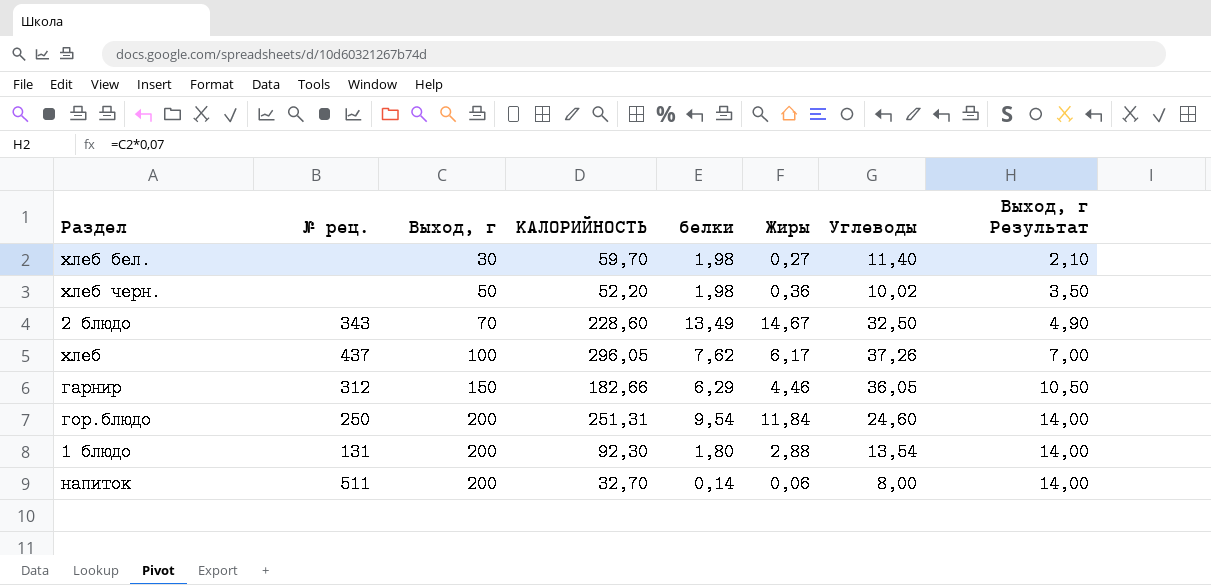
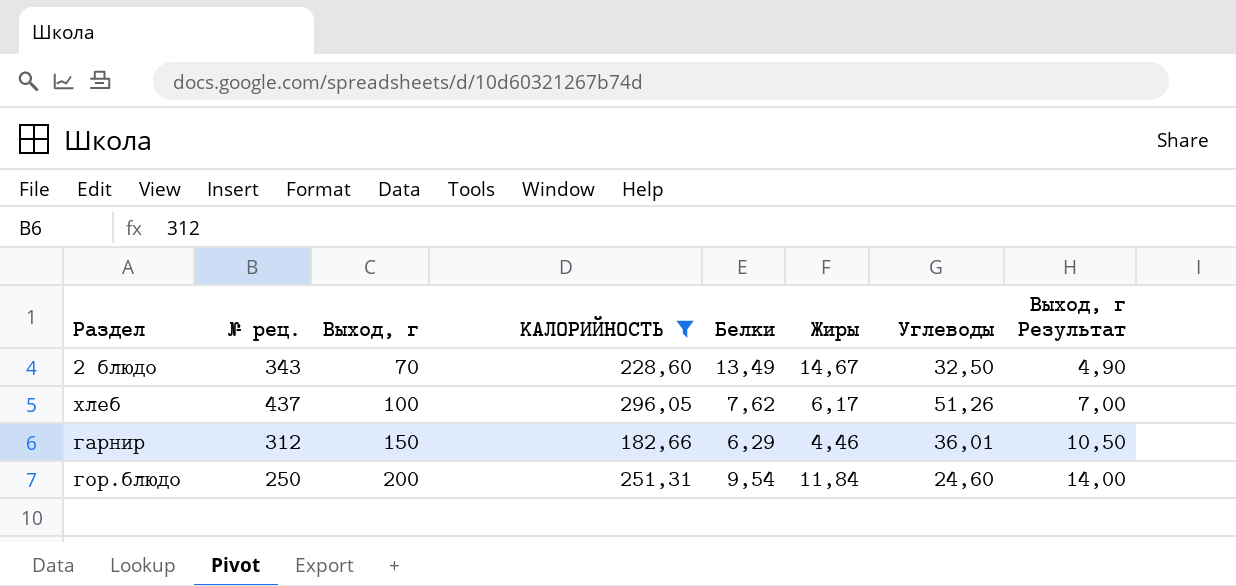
filter: none -> КАЛОРИЙНОСТЬ >= 182,66
column name: белки -> Белки
хлеб | Углеводы: 37,26 -> 51,26
гарнир | Углеводы: 36,05 -> 36,01

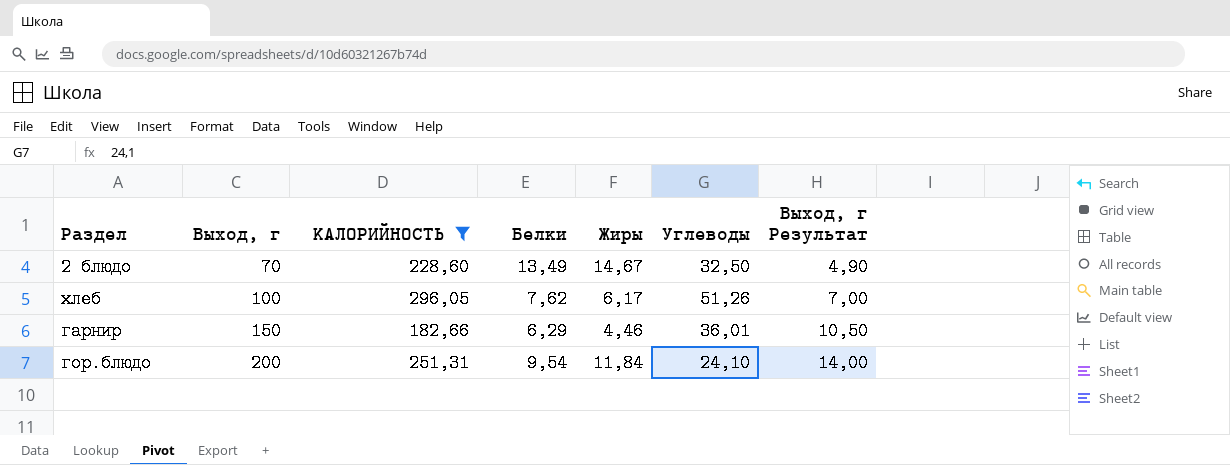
column № рец. | position: 2 -> none
гор.блюдо | Углеводы: 24,60 -> 24,10

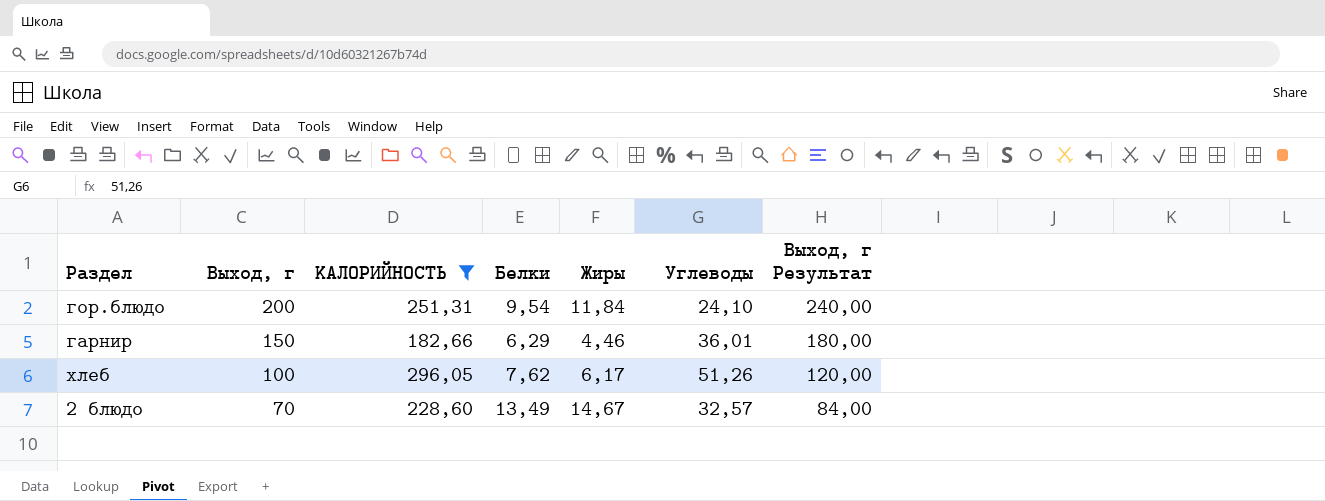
row order: Выход, г ascending -> Выход, г descending
column Выход, г Результат | formula: [Выход, г] * 0,07 -> [Выход, г] * 1,2
2 блюдо | Углеводы: 32,50 -> 32,57

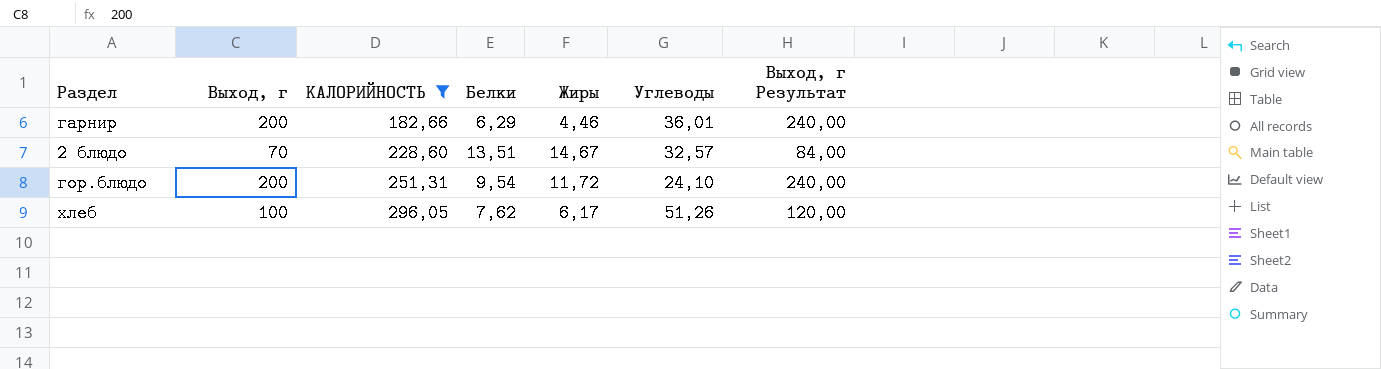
row order: Выход, г descending -> КАЛОРИЙНОСТЬ ascending
гарнир | Выход, г: 150 -> 200
гарнир | Выход, г Результат: 180,00 -> 240,00
2 блюдо | Белки: 13,49 -> 13,51
гор.блюдо | Жиры: 11,84 -> 11,72

